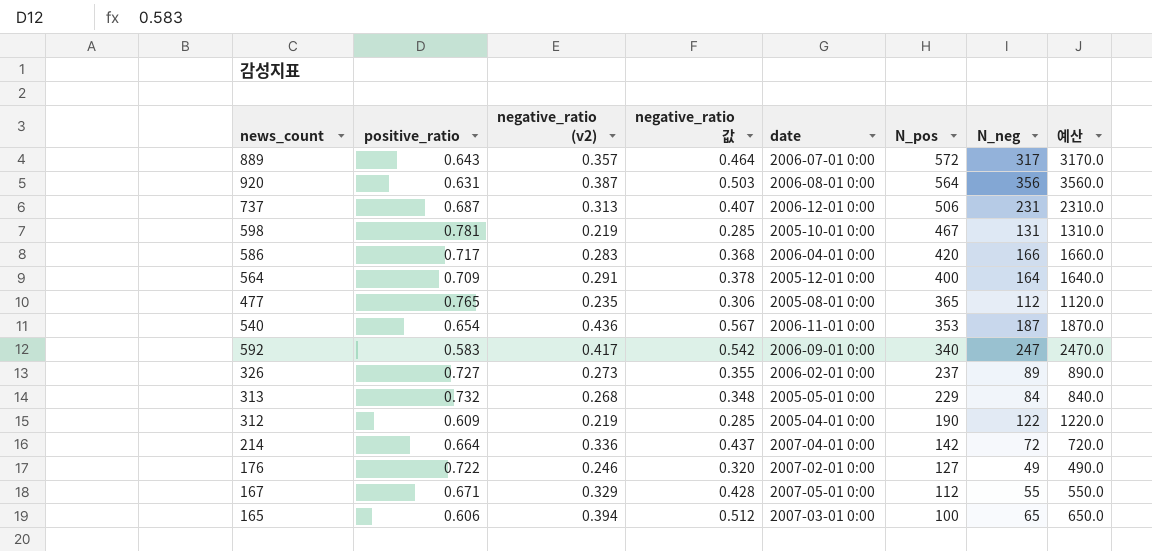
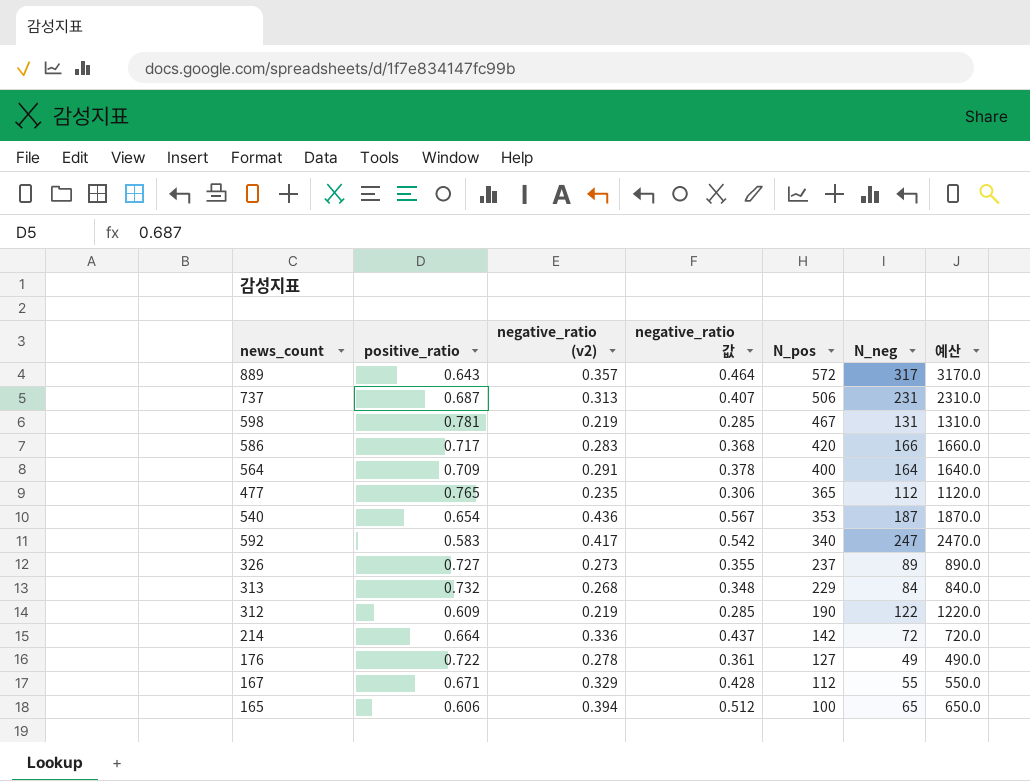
column date | position: 5 -> none
row 920: 0.631 | 0.387 | 0.503 | 2006-08-01 0:00 | 564 | 356 | 3560.0 -> none
176 | negative_ratio (v2): 0.246 -> 0.278
176 | negative_ratio 값: 0.320 -> 0.361

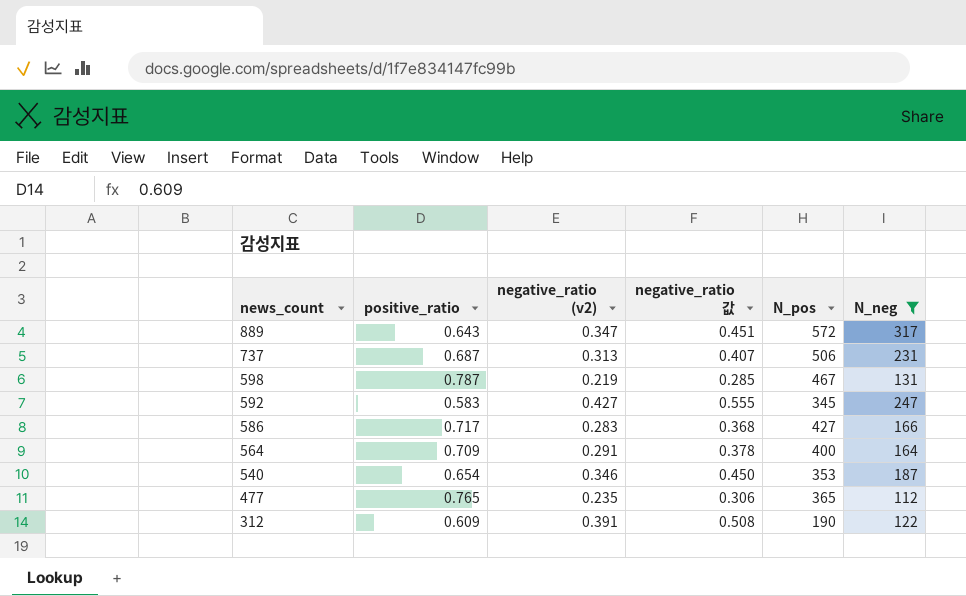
filter: none -> N_neg >= 112
row order: N_pos descending -> news_count descending
column 예산 | formula: [N_neg] * 10 -> none
889 | negative_ratio (v2): 0.357 -> 0.347
889 | negative_ratio 값: 0.464 -> 0.451
598 | positive_ratio: 0.781 -> 0.787
592 | negative_ratio (v2): 0.417 -> 0.427
592 | negative_ratio 값: 0.542 -> 0.555
592 | N_pos: 340 -> 345
586 | N_pos: 420 -> 427
540 | negative_ratio (v2): 0.436 -> 0.346
540 | negative_ratio 값: 0.567 -> 0.450
312 | negative_ratio (v2): 0.219 -> 0.391
312 | negative_ratio 값: 0.285 -> 0.508

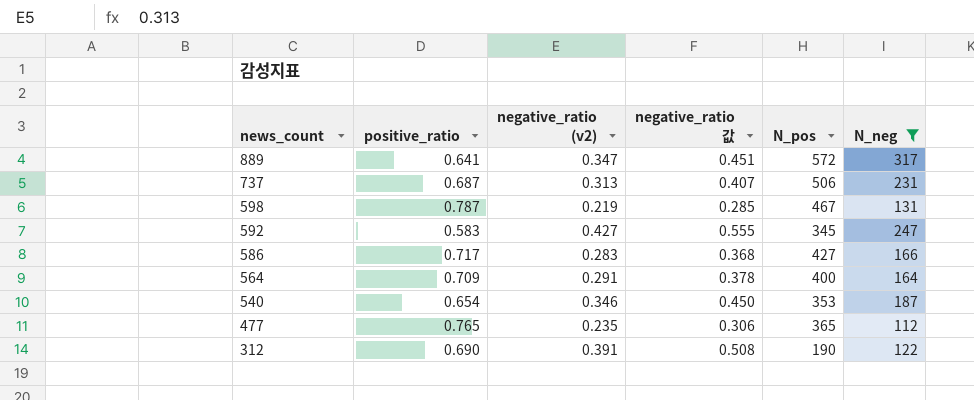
889 | positive_ratio: 0.643 -> 0.641
312 | positive_ratio: 0.609 -> 0.690

